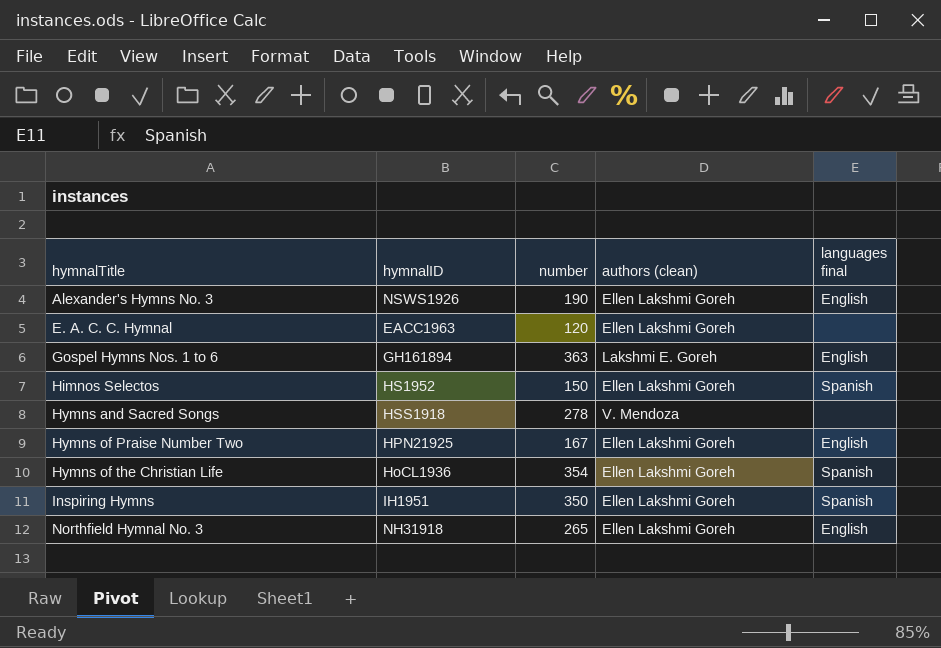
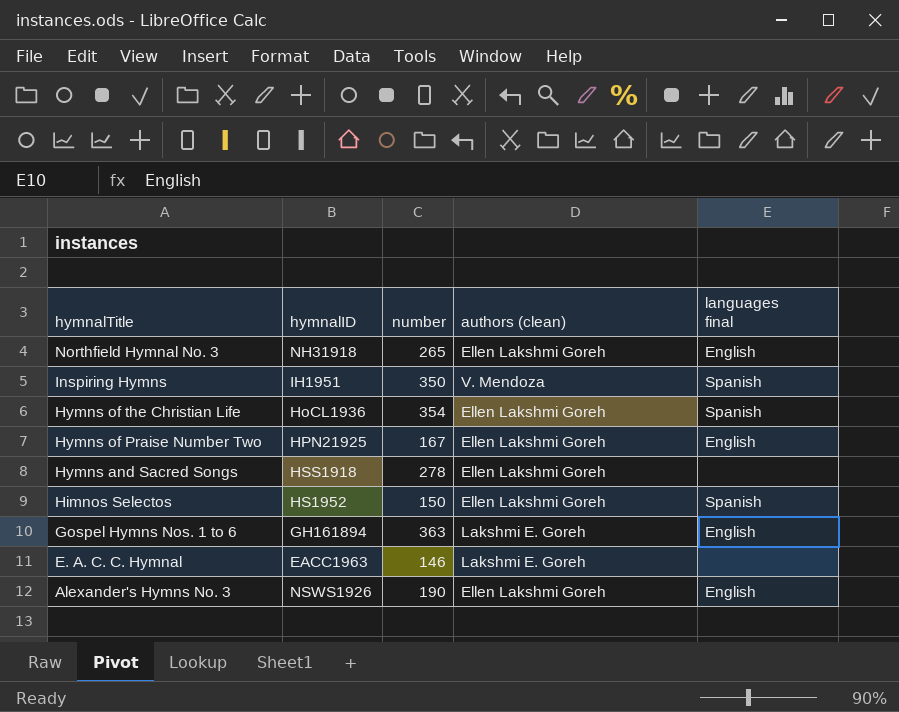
row order: hymnalTitle ascending -> hymnalTitle descending
Inspiring Hymns | authors (clean): Ellen Lakshmi Goreh -> V. Mendoza
Hymns and Sacred Songs | authors (clean): V. Mendoza -> Ellen Lakshmi Goreh
E. A. C. C. Hymnal | number: 120 -> 146
E. A. C. C. Hymnal | authors (clean): Ellen Lakshmi Goreh -> Lakshmi E. Goreh

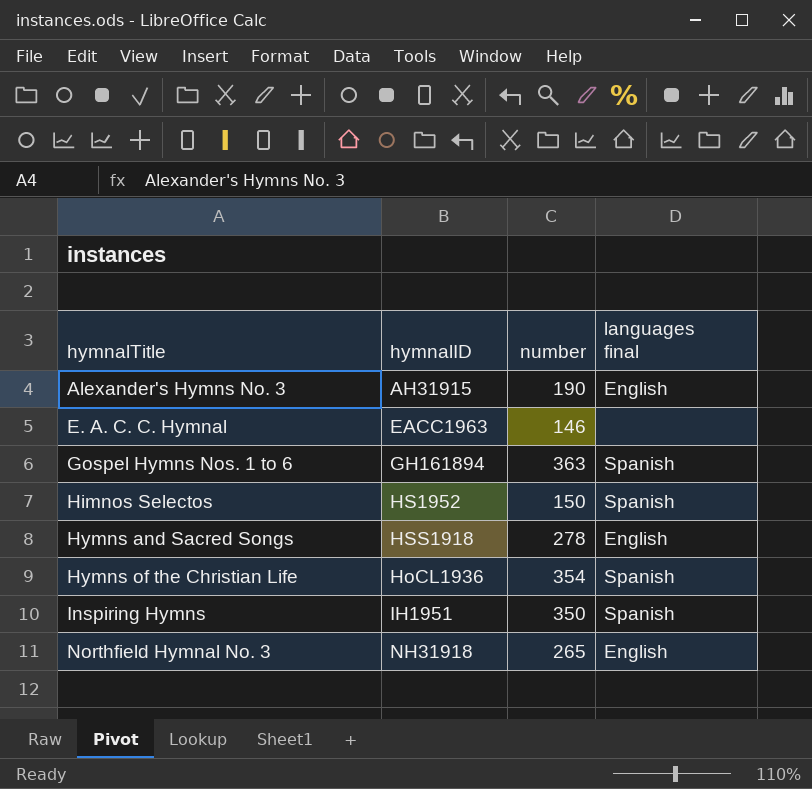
row order: hymnalTitle descending -> hymnalTitle ascending
column authors (clean) | position: 4 -> none
row Hymns of Praise Number Two: HPN21925 | 167 | Ellen Lakshmi Goreh | English -> none
Alexander's Hymns No. 3 | hymnalID: NSWS1926 -> AH31915
Gospel Hymns Nos. 1 to 6 | languages final: English -> Spanish
Hymns and Sacred Songs | languages final: none -> English

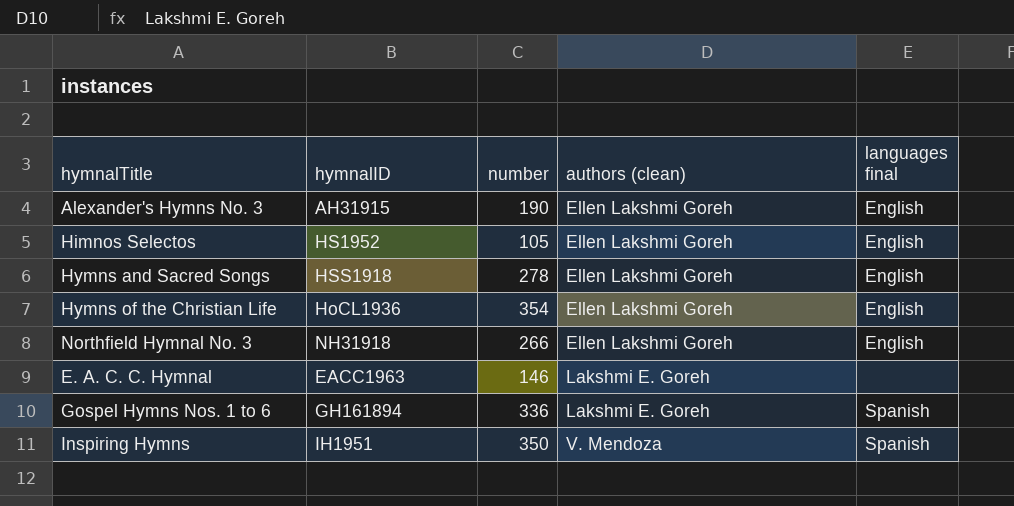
row order: hymnalTitle ascending -> authors (clean) ascending
column authors (clean) | position: none -> 4
Himnos Selectos | number: 150 -> 105
Himnos Selectos | languages final: Spanish -> English
Hymns of the Christian Life | languages final: Spanish -> English
Northfield Hymnal No. 3 | number: 265 -> 266
Gospel Hymns Nos. 1 to 6 | number: 363 -> 336

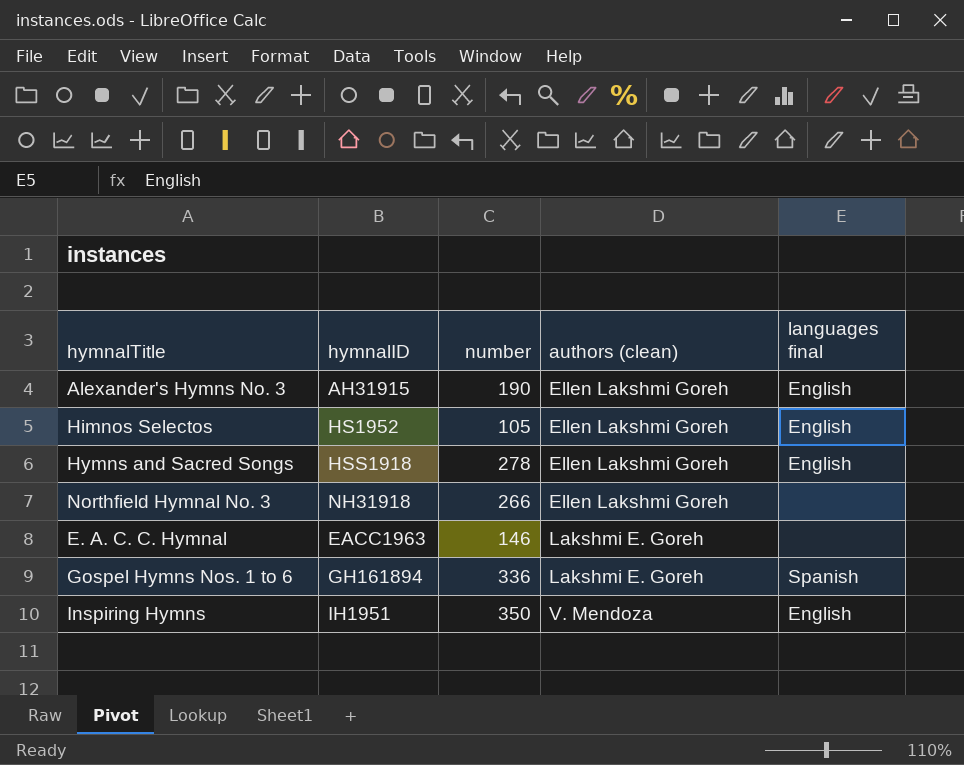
row Hymns of the Christian Life: HoCL1936 | 354 | Ellen Lakshmi Goreh | English -> none
Northfield Hymnal No. 3 | languages final: English -> none
Inspiring Hymns | languages final: Spanish -> English

